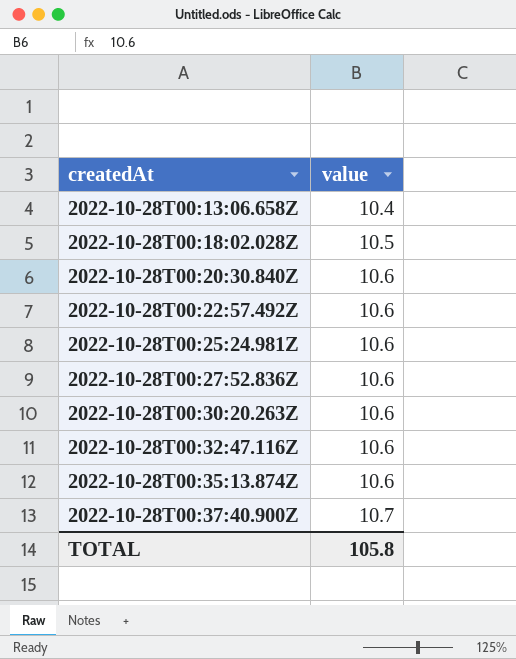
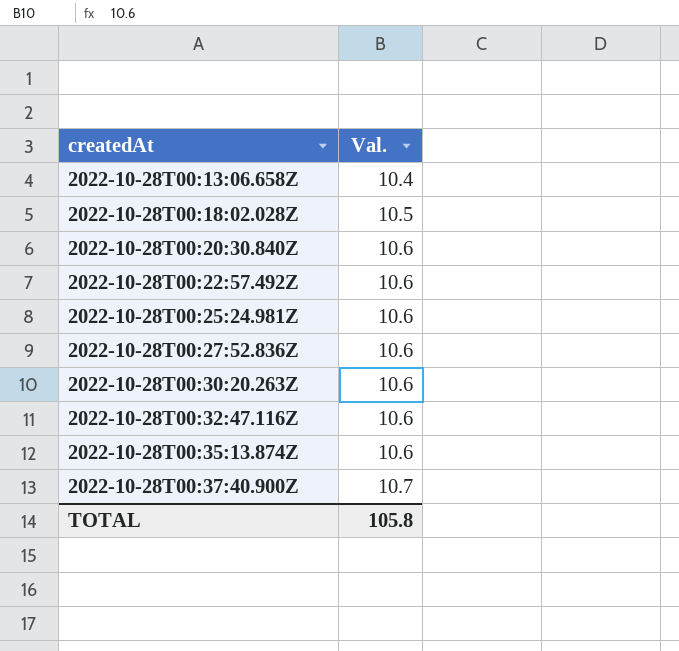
column name: value -> Val.

